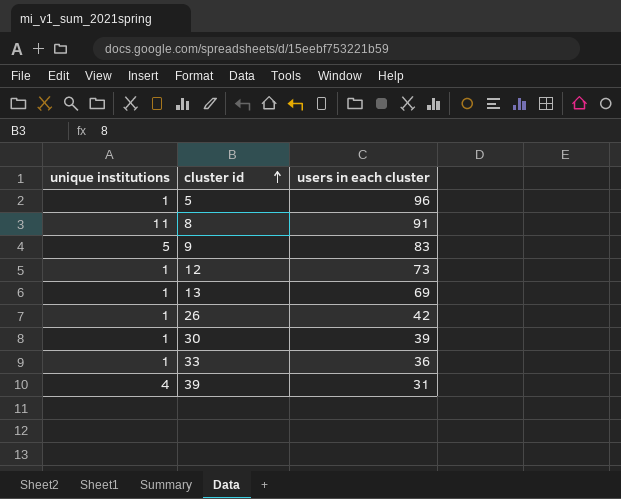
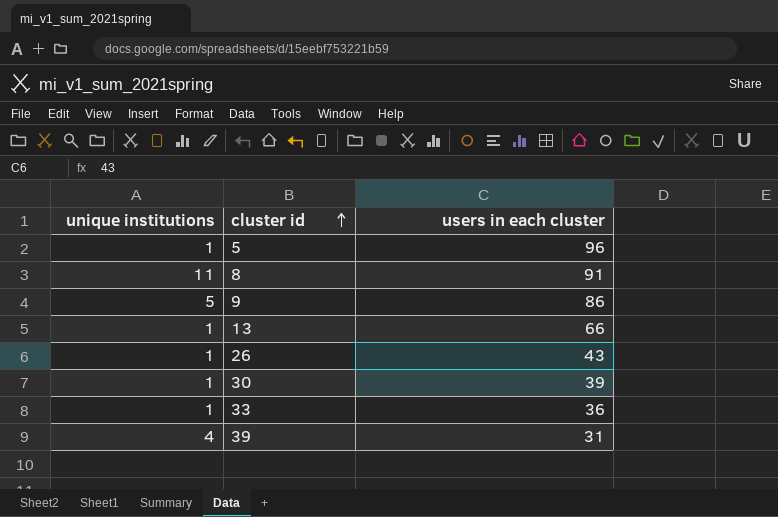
row 12: 1 | 73 -> none
9 | users in each cluster: 83 -> 86
13 | users in each cluster: 69 -> 66
26 | users in each cluster: 42 -> 43

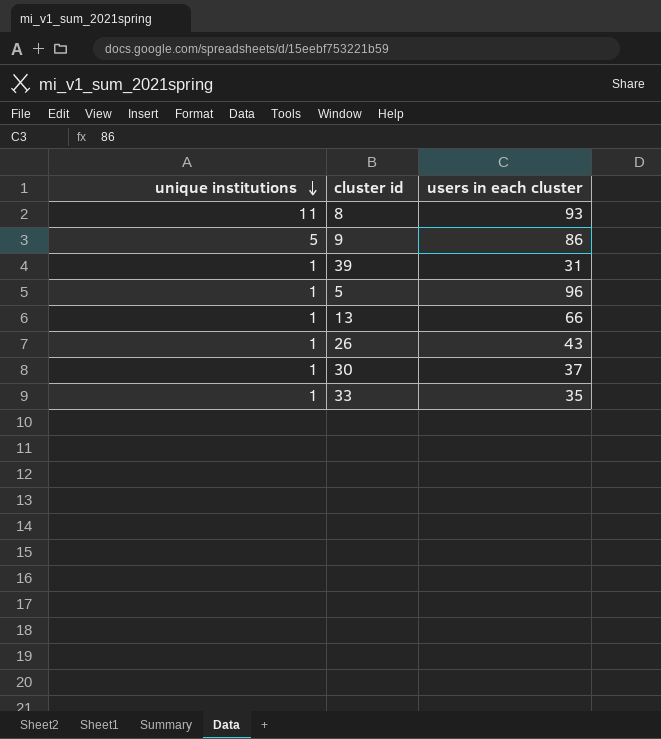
row order: cluster id ascending -> unique institutions descending
8 | users in each cluster: 91 -> 93
39 | unique institutions: 4 -> 1
30 | users in each cluster: 39 -> 37
33 | users in each cluster: 36 -> 35

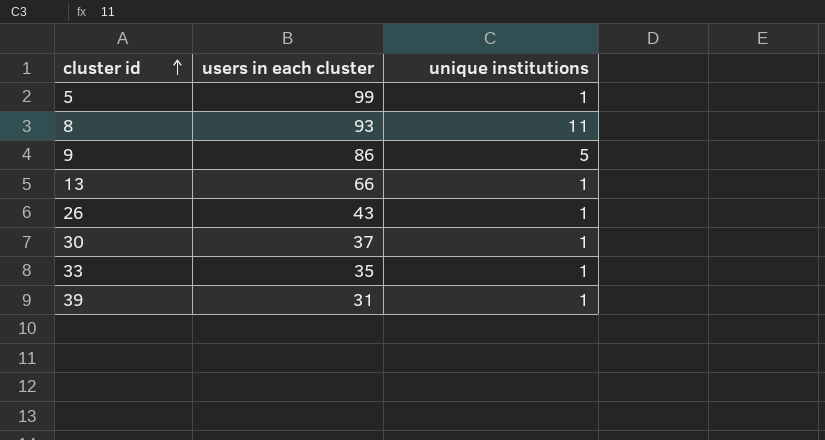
row order: unique institutions descending -> cluster id ascending
column unique institutions | position: 1 -> 3
5 | users in each cluster: 96 -> 99

